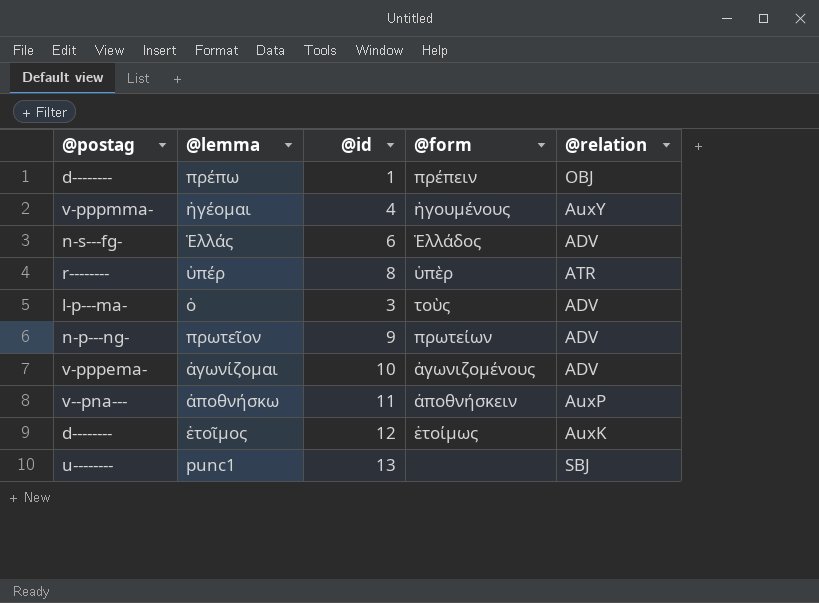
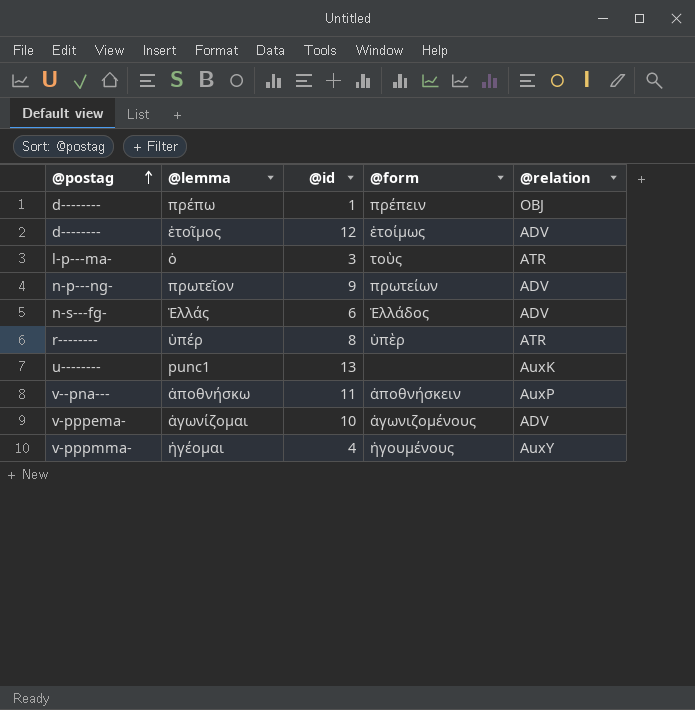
row order: none -> @postag ascending
ἑτοῖμος | @relation: AuxK -> ADV
ὁ | @relation: ADV -> ATR
punc1 | @relation: SBJ -> AuxK

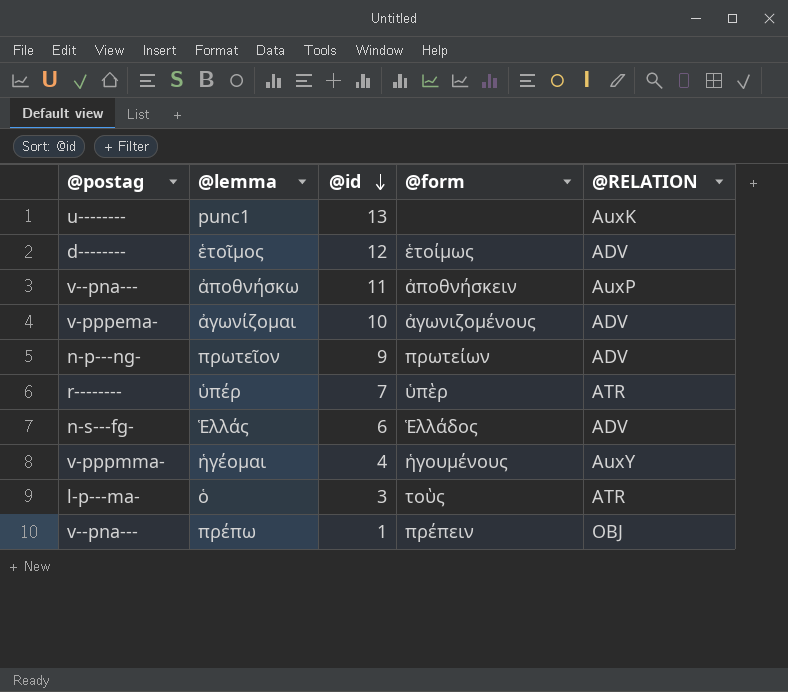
row order: @postag ascending -> @id descending
column name: @relation -> @RELATION
ὑπέρ | @id: 8 -> 7
πρέπω | @postag: d-------- -> v--pna---

